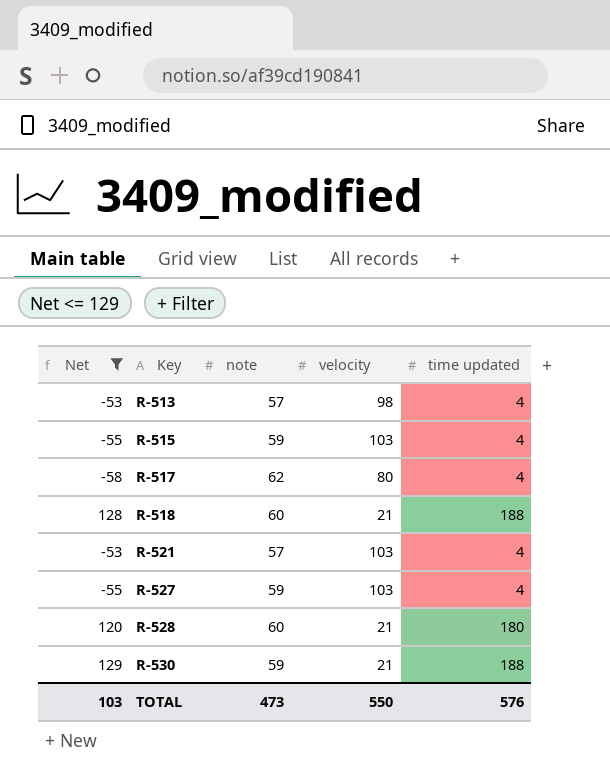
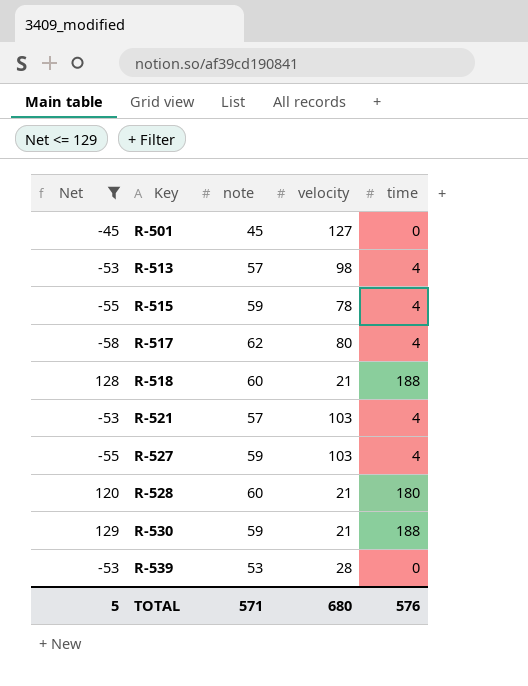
column name: time updated -> time
row R-501: none -> -45 | 45 | 127 | 0
R-515 | velocity: 103 -> 78
row R-539: none -> -53 | 53 | 28 | 0
TOTAL | Net: 103 -> 5
TOTAL | note: 473 -> 571
TOTAL | velocity: 550 -> 680

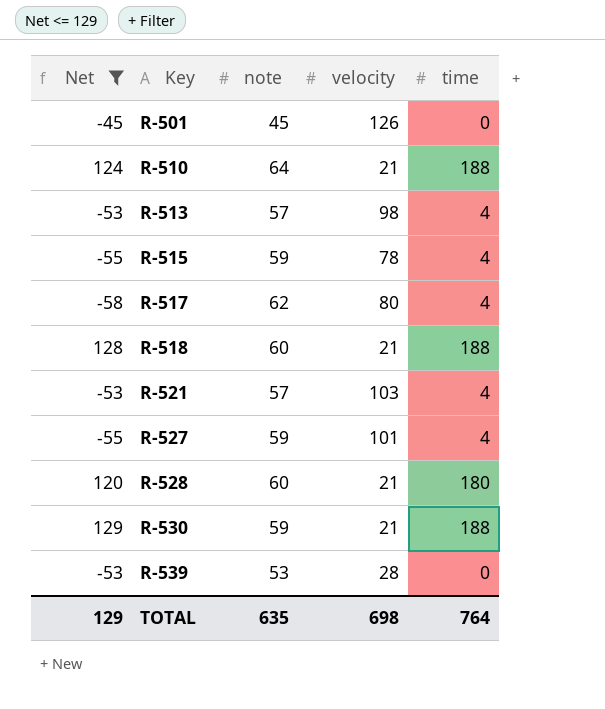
R-501 | velocity: 127 -> 126
row R-510: none -> 124 | 64 | 21 | 188
R-527 | velocity: 103 -> 101
TOTAL | Net: 5 -> 129
TOTAL | note: 571 -> 635
TOTAL | velocity: 680 -> 698
TOTAL | time: 576 -> 764

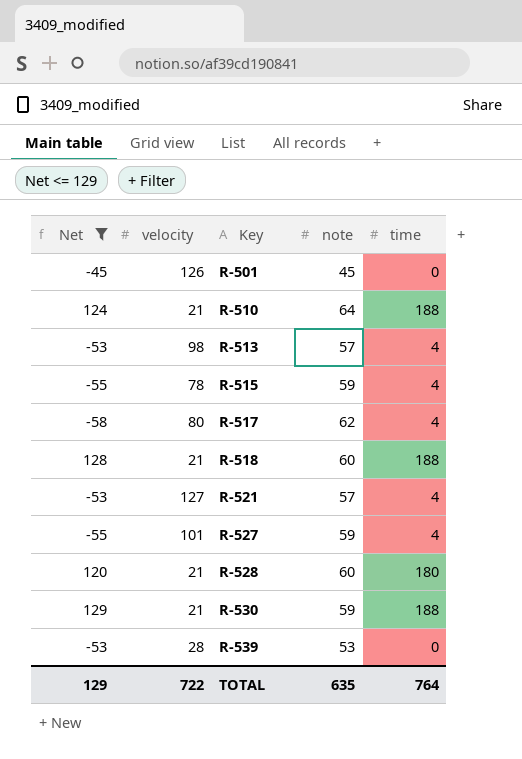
column velocity | position: 4 -> 2
R-521 | velocity: 103 -> 127
TOTAL | velocity: 698 -> 722

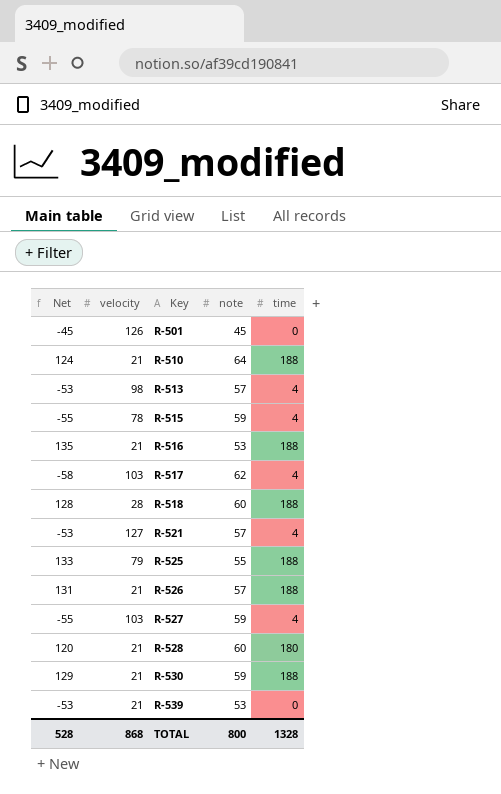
filter: Net <= 129 -> none
R-517 | velocity: 80 -> 103
R-518 | velocity: 21 -> 28
R-527 | velocity: 101 -> 103
R-539 | velocity: 28 -> 21
TOTAL | Net: 129 -> 528
TOTAL | velocity: 722 -> 868
TOTAL | note: 635 -> 800
TOTAL | time: 764 -> 1328

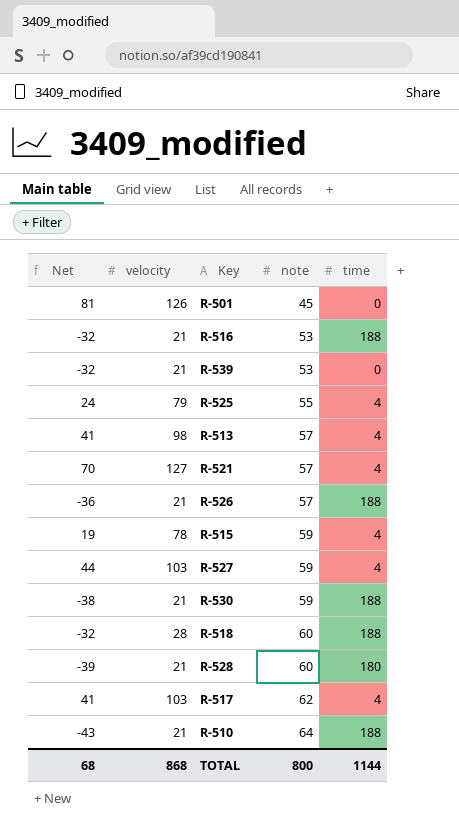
row order: Key ascending -> note ascending
column Net | formula: [time] - [note] -> [velocity] - [note]
R-525 | time: 188 -> 4
TOTAL | Net: 528 -> 68
TOTAL | time: 1328 -> 1144

